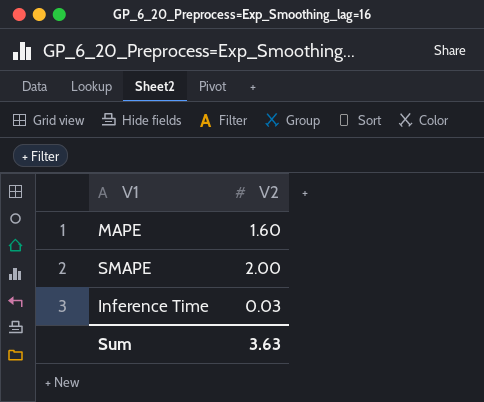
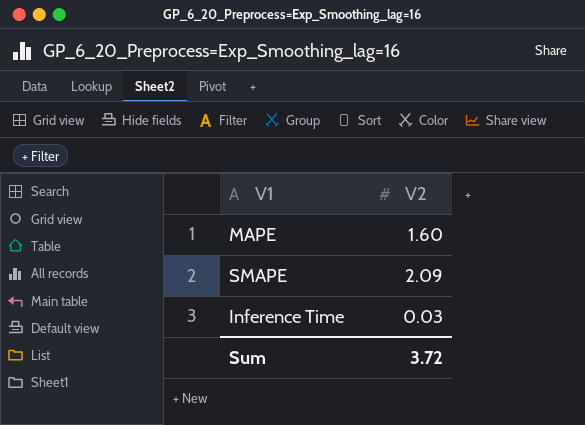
SMAPE | V2: 2.00 -> 2.09
Sum | V2: 3.63 -> 3.72

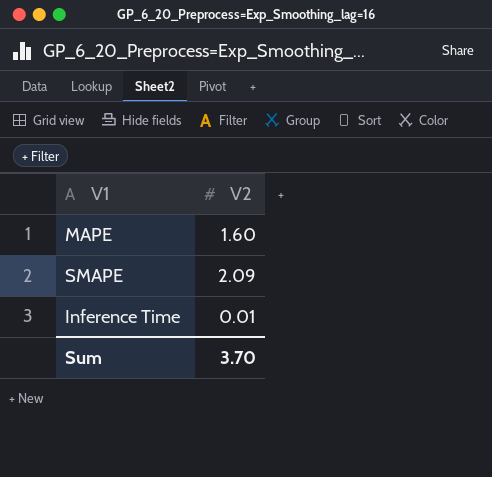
Inference Time | V2: 0.03 -> 0.01
Sum | V2: 3.72 -> 3.70

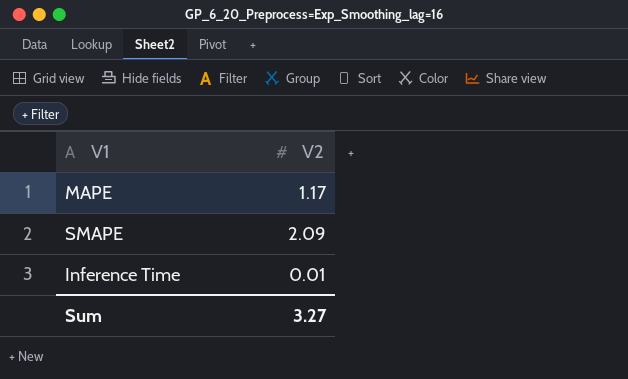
MAPE | V2: 1.60 -> 1.17
Sum | V2: 3.70 -> 3.27

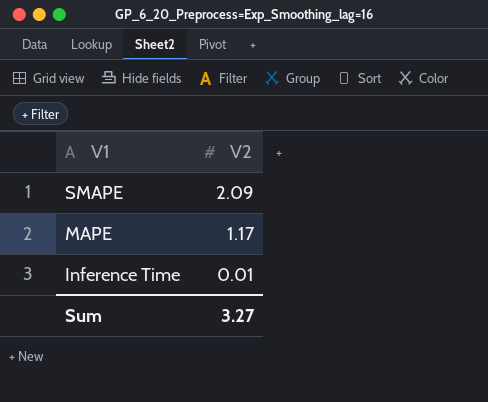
row order: none -> V1 descending

